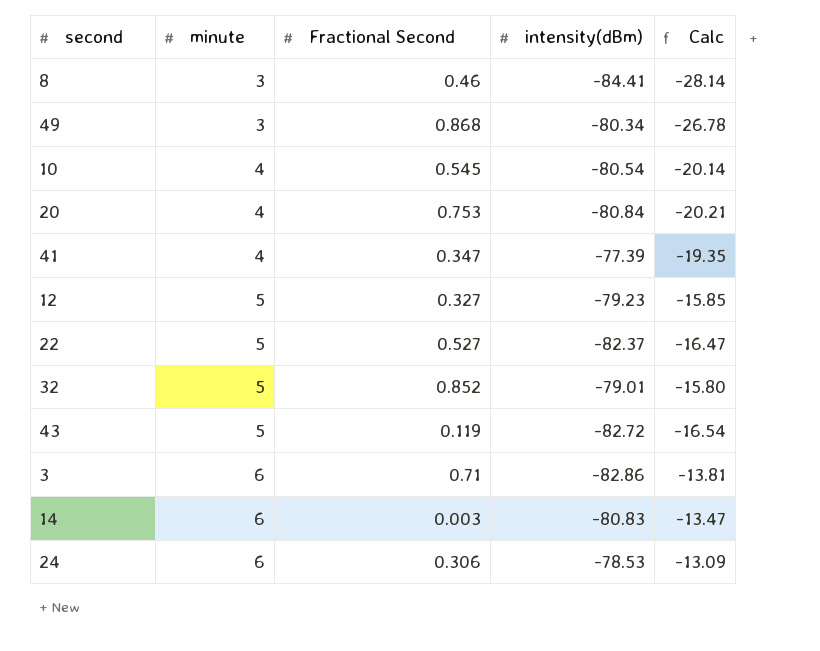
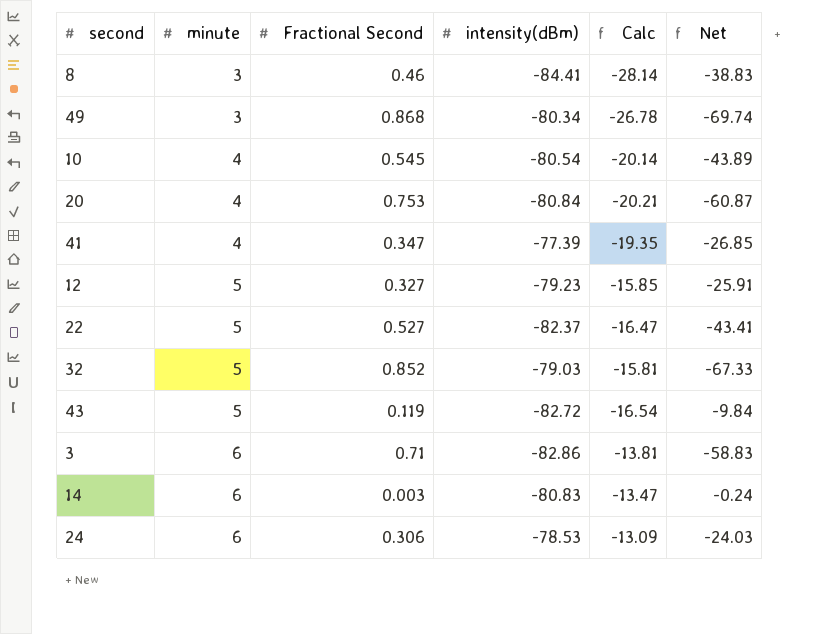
column Net | formula: none -> [Fractional Second] * [intensity(dBm)]
32 | intensity(dBm): -79.01 -> -79.03
32 | Calc: -15.80 -> -15.81

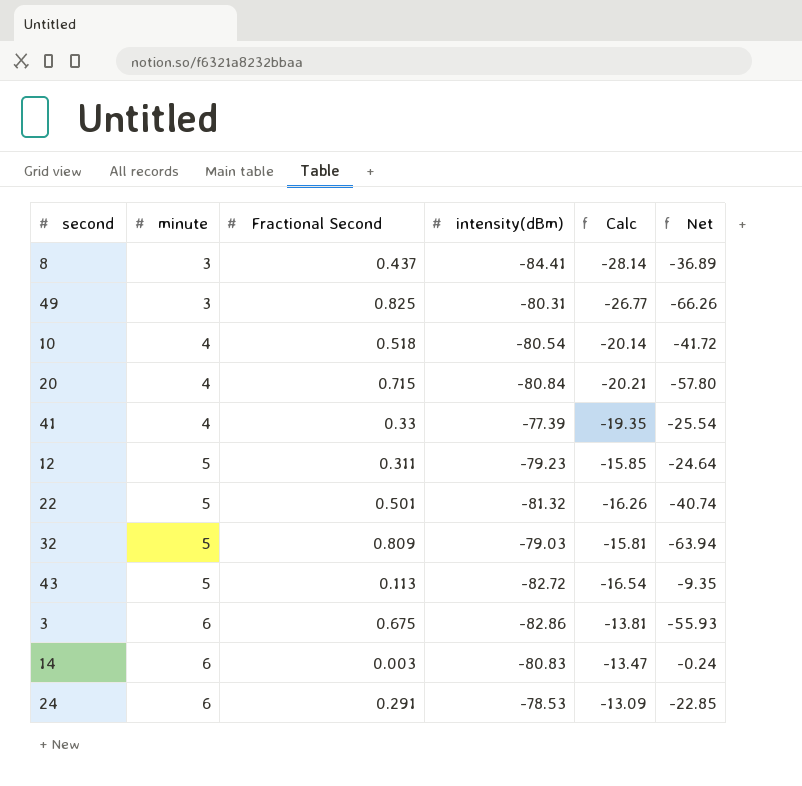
8 | Fractional Second: 0.46 -> 0.437
8 | Net: -38.83 -> -36.89
49 | Fractional Second: 0.868 -> 0.825
49 | intensity(dBm): -80.34 -> -80.31
49 | Calc: -26.78 -> -26.77
49 | Net: -69.74 -> -66.26
10 | Fractional Second: 0.545 -> 0.518
10 | Net: -43.89 -> -41.72
20 | Fractional Second: 0.753 -> 0.715
20 | Net: -60.87 -> -57.80
41 | Fractional Second: 0.347 -> 0.33
41 | Net: -26.85 -> -25.54
12 | Fractional Second: 0.327 -> 0.311
12 | Net: -25.91 -> -24.64
22 | Fractional Second: 0.527 -> 0.501
22 | intensity(dBm): -82.37 -> -81.32
22 | Calc: -16.47 -> -16.26
22 | Net: -43.41 -> -40.74
32 | Fractional Second: 0.852 -> 0.809
32 | Net: -67.33 -> -63.94
43 | Fractional Second: 0.119 -> 0.113
43 | Net: -9.84 -> -9.35
3 | Fractional Second: 0.71 -> 0.675
3 | Net: -58.83 -> -55.93
24 | Fractional Second: 0.306 -> 0.291
24 | Net: -24.03 -> -22.85

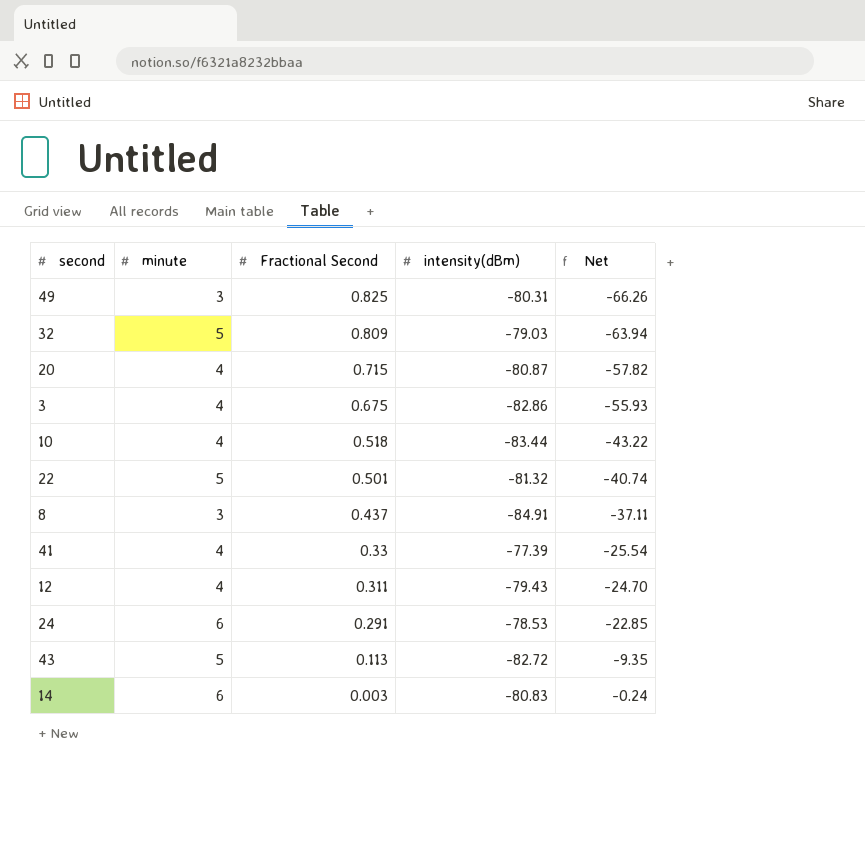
row order: minute ascending -> Fractional Second descending
column Calc | formula: [intensity(dBm)] / [minute] -> none
20 | intensity(dBm): -80.84 -> -80.87
20 | Net: -57.80 -> -57.82
3 | minute: 6 -> 4
10 | intensity(dBm): -80.54 -> -83.44
10 | Net: -41.72 -> -43.22
8 | intensity(dBm): -84.41 -> -84.91
8 | Net: -36.89 -> -37.11
12 | minute: 5 -> 4
12 | intensity(dBm): -79.23 -> -79.43
12 | Net: -24.64 -> -24.70

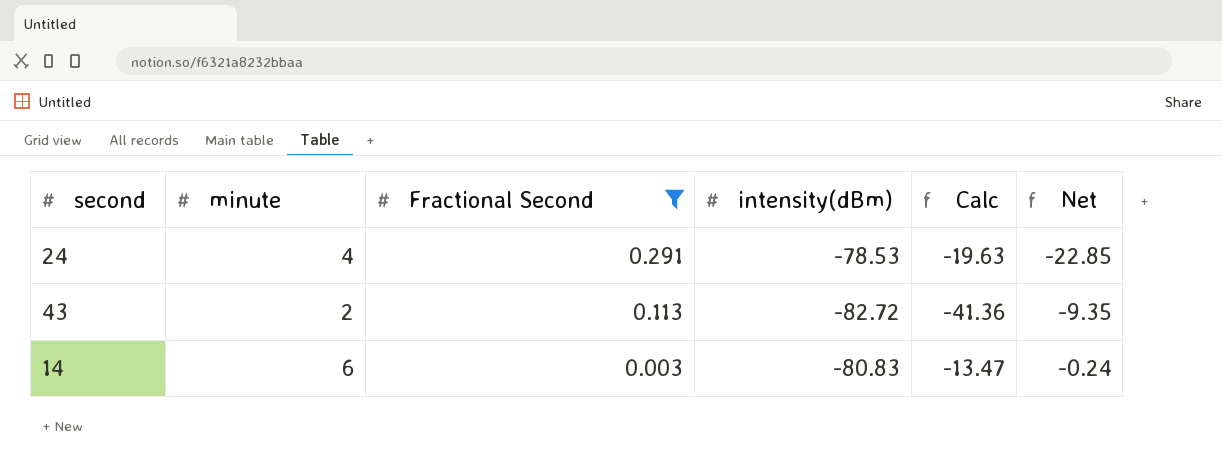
filter: none -> Fractional Second <= 0.291
column Calc | formula: none -> [intensity(dBm)] / [minute]
24 | minute: 6 -> 4
43 | minute: 5 -> 2

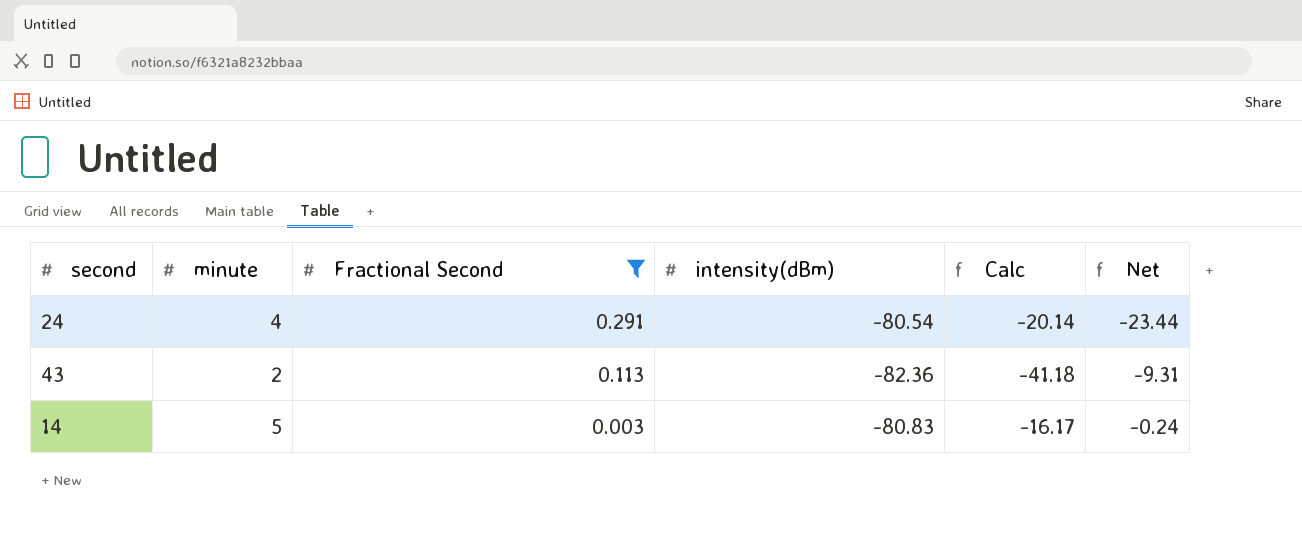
24 | intensity(dBm): -78.53 -> -80.54
24 | Calc: -19.63 -> -20.14
24 | Net: -22.85 -> -23.44
43 | intensity(dBm): -82.72 -> -82.36
43 | Calc: -41.36 -> -41.18
43 | Net: -9.35 -> -9.31
14 | minute: 6 -> 5
14 | Calc: -13.47 -> -16.17

